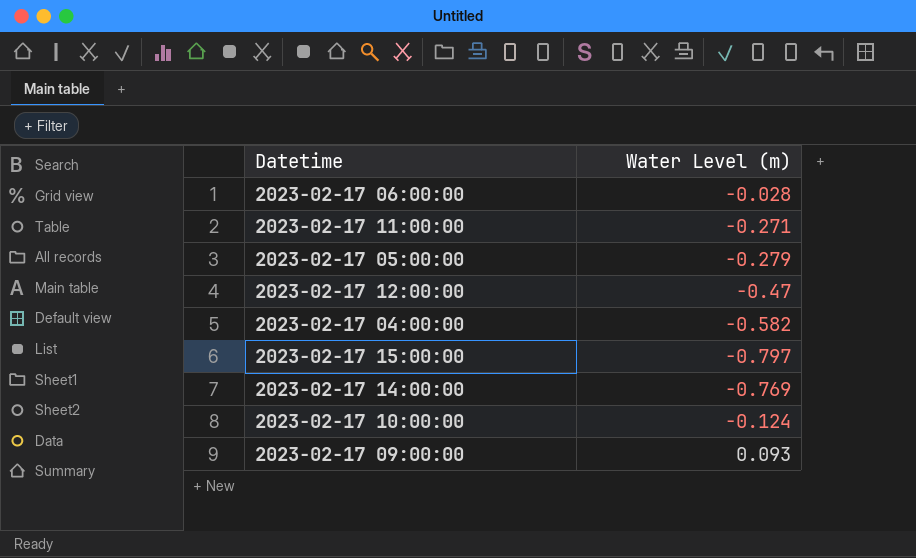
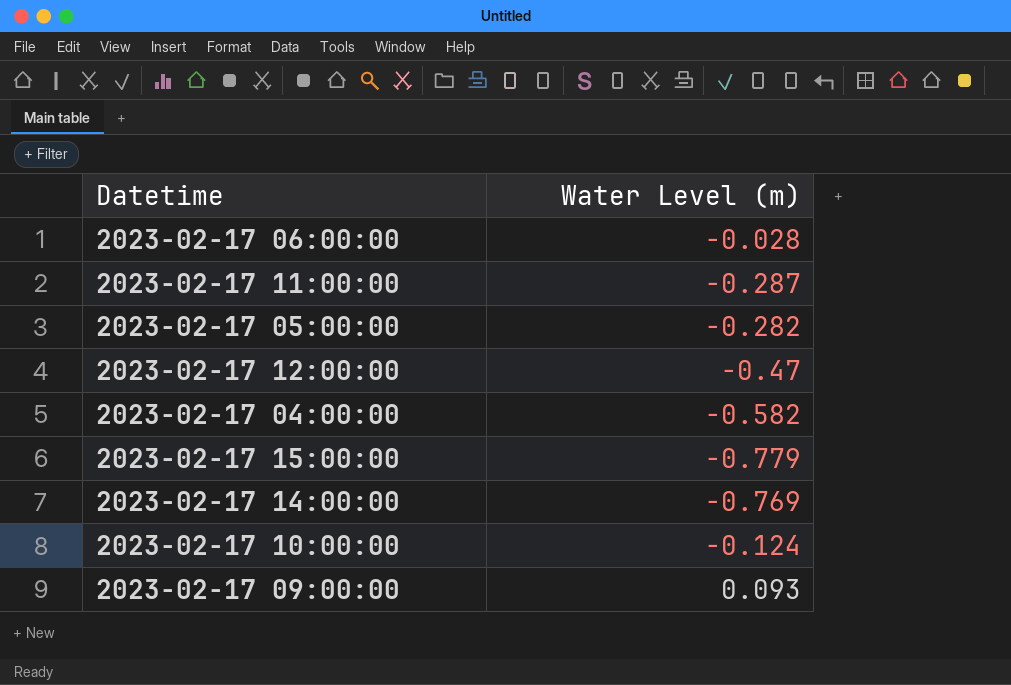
2023-02-17 11:00:00 | Water Level (m): -0.271 -> -0.287
2023-02-17 05:00:00 | Water Level (m): -0.279 -> -0.282
2023-02-17 15:00:00 | Water Level (m): -0.797 -> -0.779

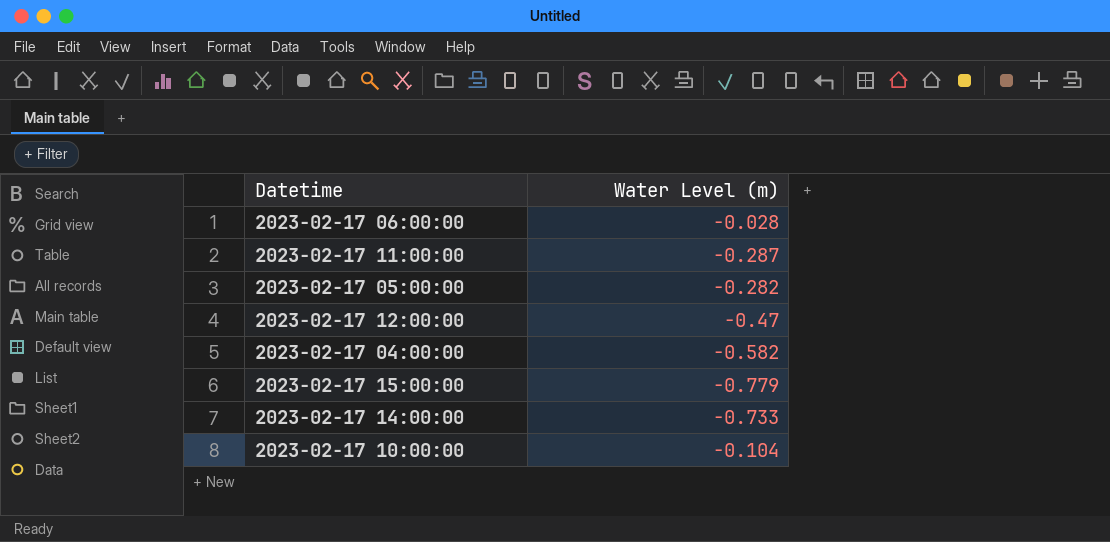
row 2023-02-17 09:00:00: 0.093 -> none
2023-02-17 14:00:00 | Water Level (m): -0.769 -> -0.733
2023-02-17 10:00:00 | Water Level (m): -0.124 -> -0.104

